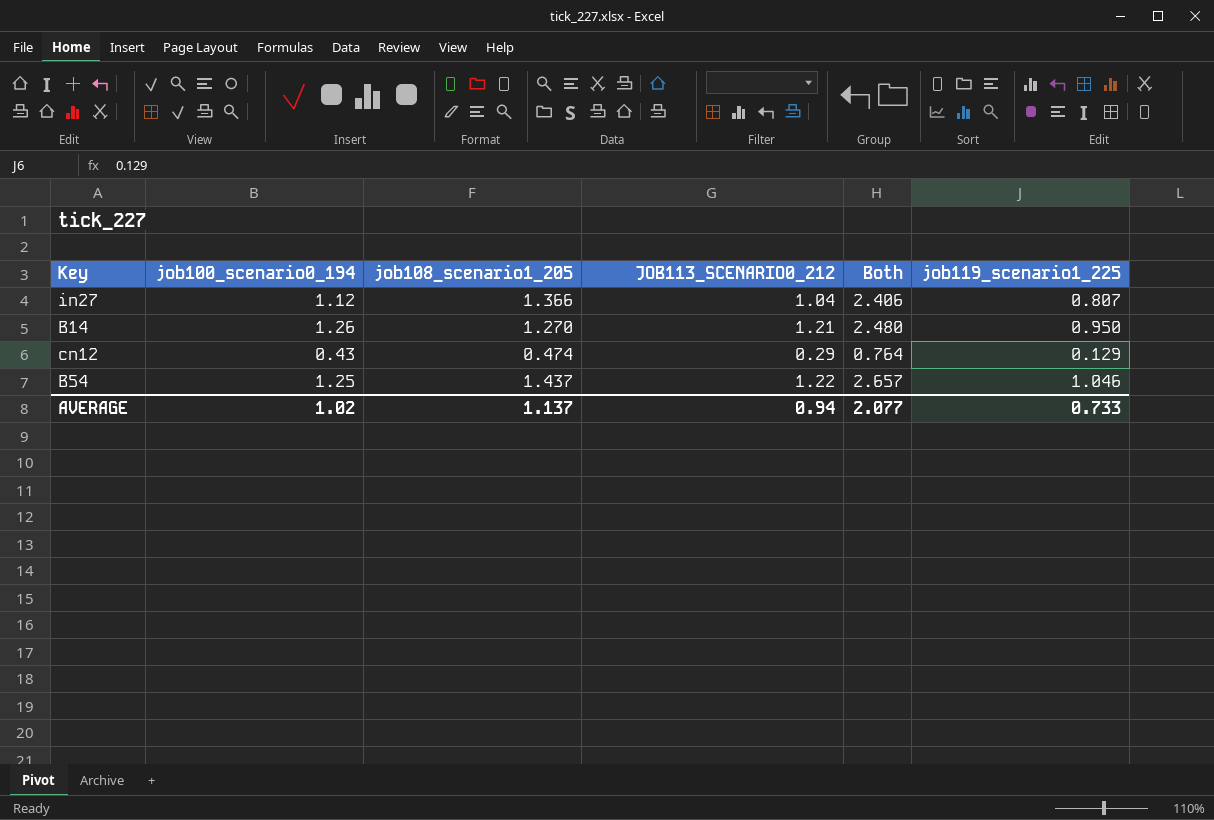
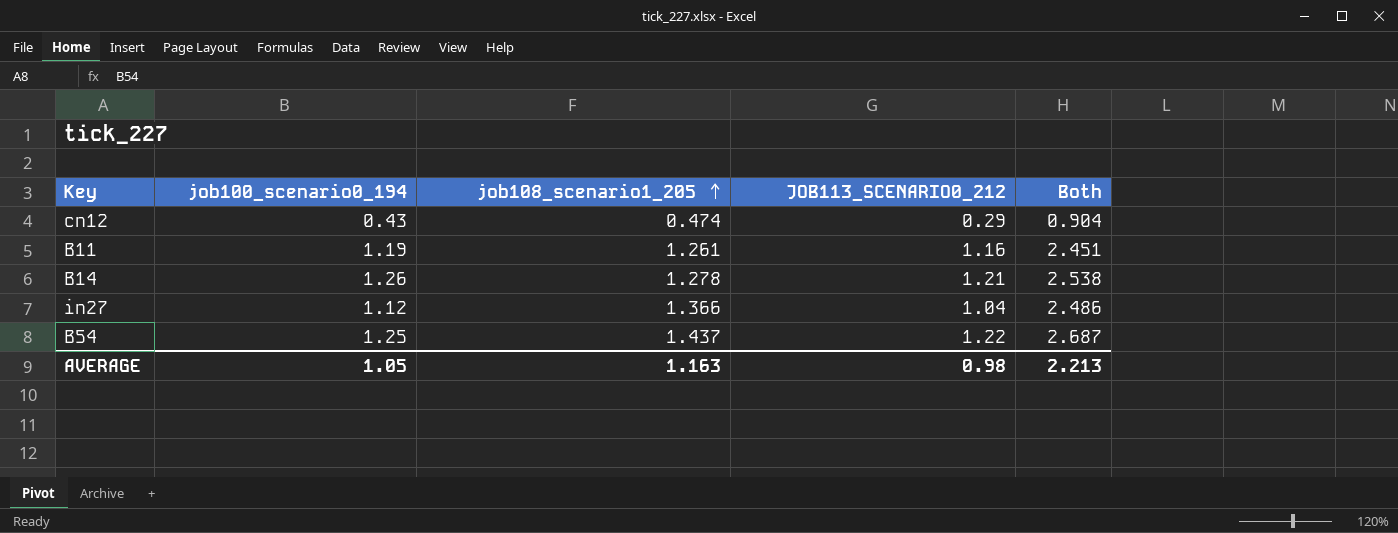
row order: none -> job108_scenario1_205 ascending
column job119_scenario1_225 | position: 6 -> none
column Both | formula: [job108_scenario1_205] + [JOB113_SCENARIO0_212] -> [job100_scenario0_194] + [job108_scenario1_205]
row B11: none -> 1.19 | 1.261 | 1.16 | 2.451
B14 | job108_scenario1_205: 1.270 -> 1.278
AVERAGE | job100_scenario0_194: 1.02 -> 1.05
AVERAGE | job108_scenario1_205: 1.137 -> 1.163
AVERAGE | JOB113_SCENARIO0_212: 0.94 -> 0.98
AVERAGE | Both: 2.077 -> 2.213

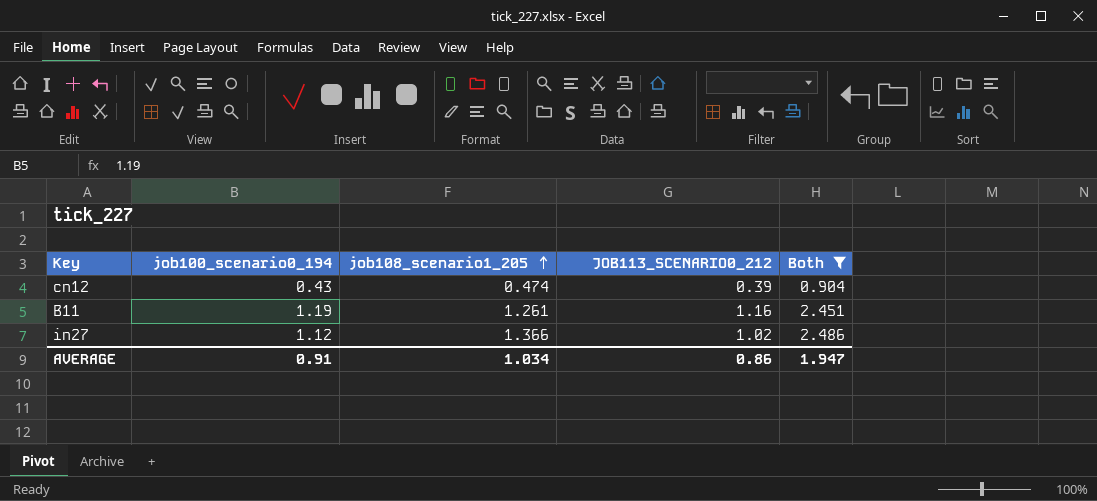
filter: none -> Both <= 2.486
cn12 | JOB113_SCENARIO0_212: 0.29 -> 0.39
in27 | JOB113_SCENARIO0_212: 1.04 -> 1.02
AVERAGE | job100_scenario0_194: 1.05 -> 0.91
AVERAGE | job108_scenario1_205: 1.163 -> 1.034
AVERAGE | JOB113_SCENARIO0_212: 0.98 -> 0.86
AVERAGE | Both: 2.213 -> 1.947

